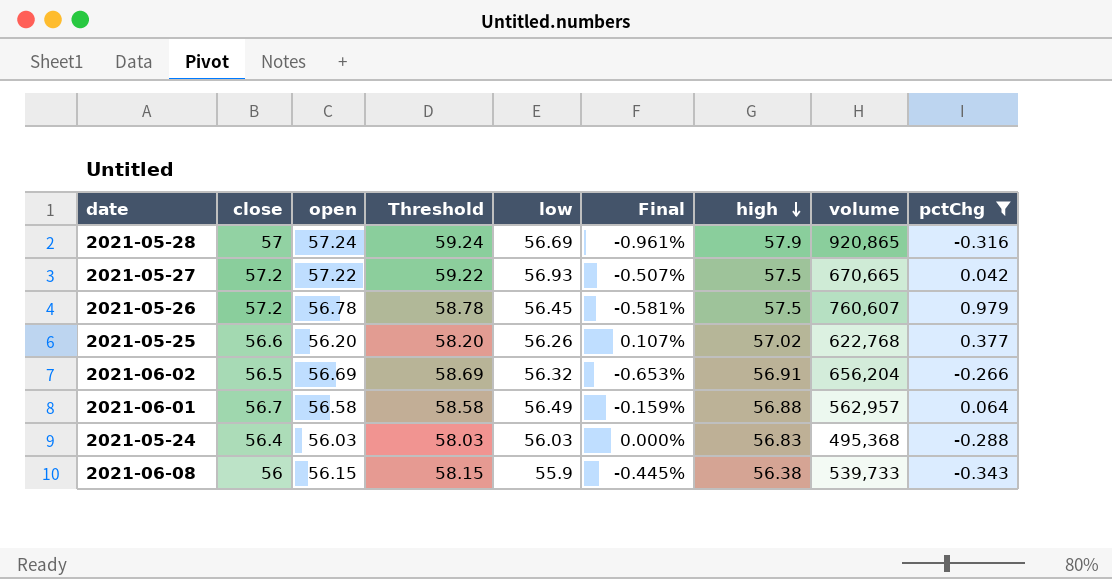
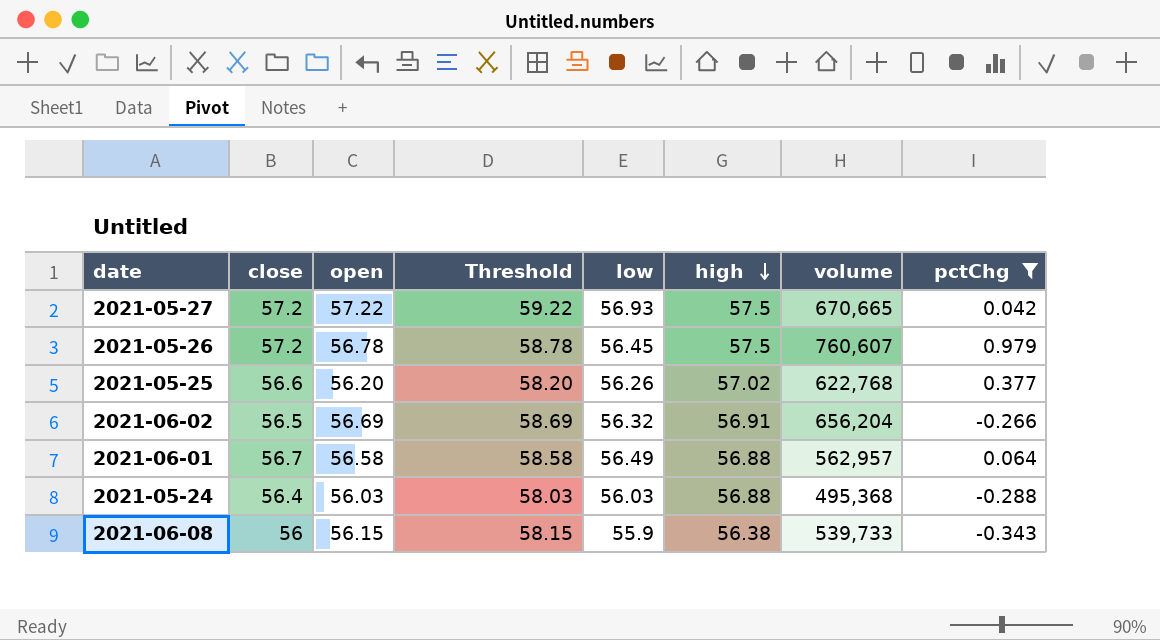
column Final | formula: ([low] - [open]) / [open] -> none
row 2021-05-28: 57 | 57.24 | 59.24 | 56.69 | -0.961% | 57.9 | 920,865 | -0.316 -> none
2021-05-24 | high: 56.83 -> 56.88

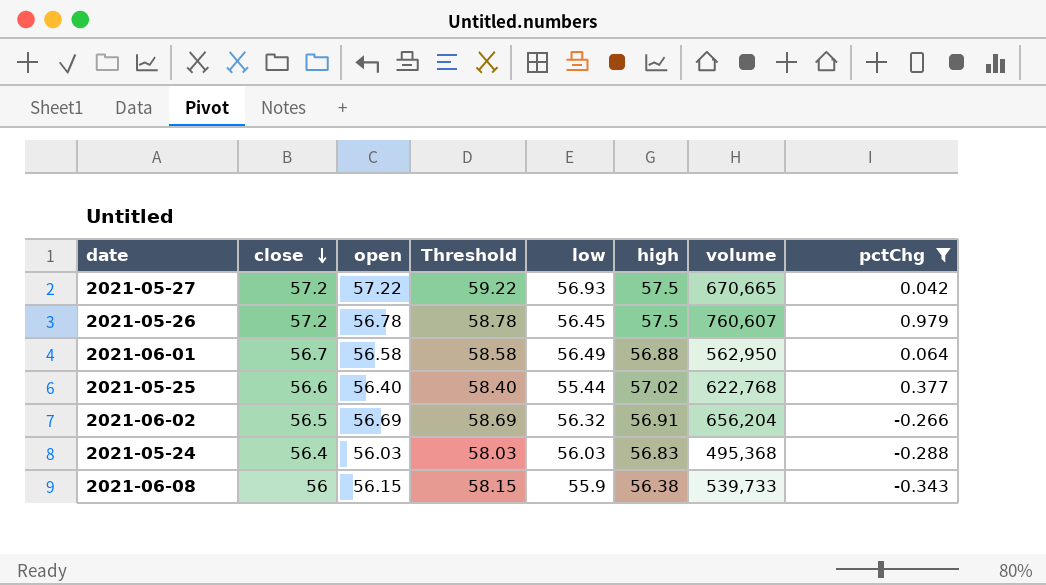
row order: high descending -> close descending
2021-06-01 | volume: 562,957 -> 562,950
2021-05-25 | open: 56.20 -> 56.40
2021-05-25 | Threshold: 58.20 -> 58.40
2021-05-25 | low: 56.26 -> 55.44
2021-05-24 | high: 56.88 -> 56.83

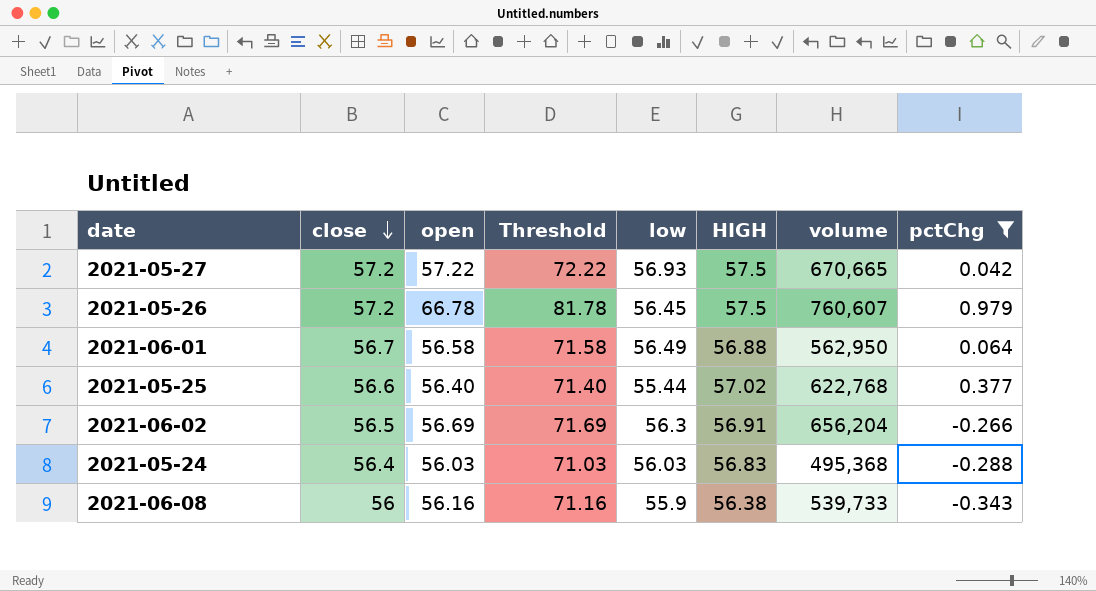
column Threshold | formula: [open] + 2 -> [open] + 15
column name: high -> HIGH
2021-05-26 | open: 56.78 -> 66.78
2021-06-02 | low: 56.32 -> 56.3
2021-06-08 | open: 56.15 -> 56.16

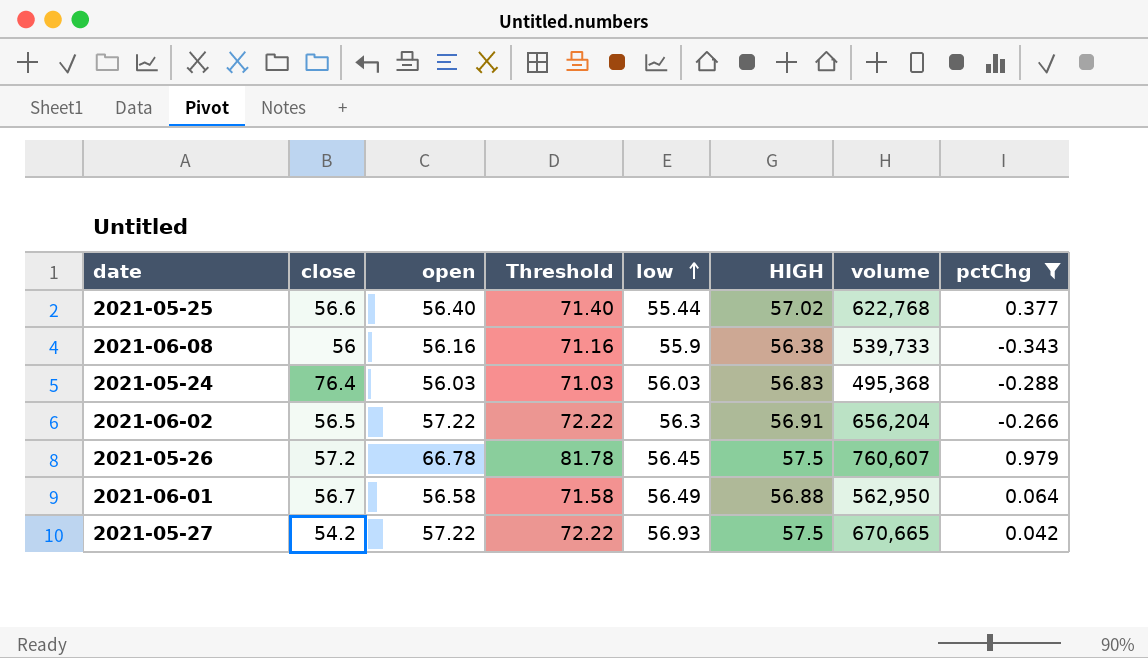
row order: close descending -> low ascending
2021-05-24 | close: 56.4 -> 76.4
2021-06-02 | open: 56.69 -> 57.22
2021-06-02 | Threshold: 71.69 -> 72.22
2021-05-27 | close: 57.2 -> 54.2

